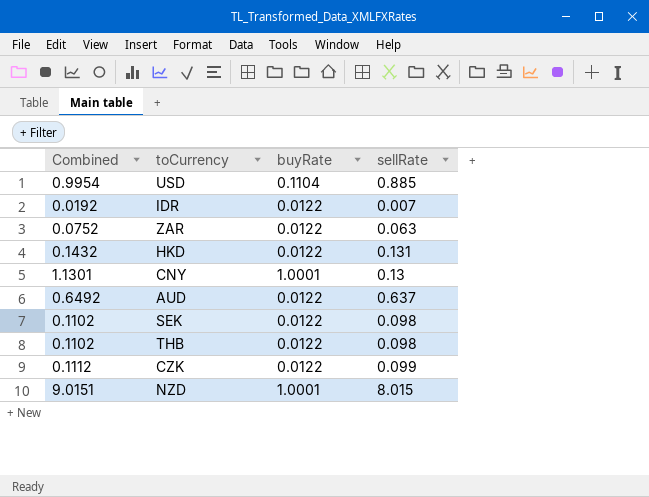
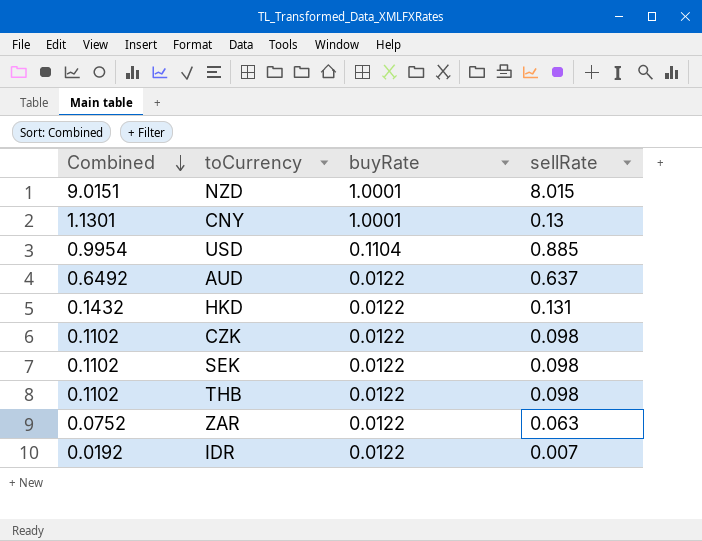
row order: none -> Combined descending
CZK | Combined: 0.1112 -> 0.1102
CZK | sellRate: 0.099 -> 0.098

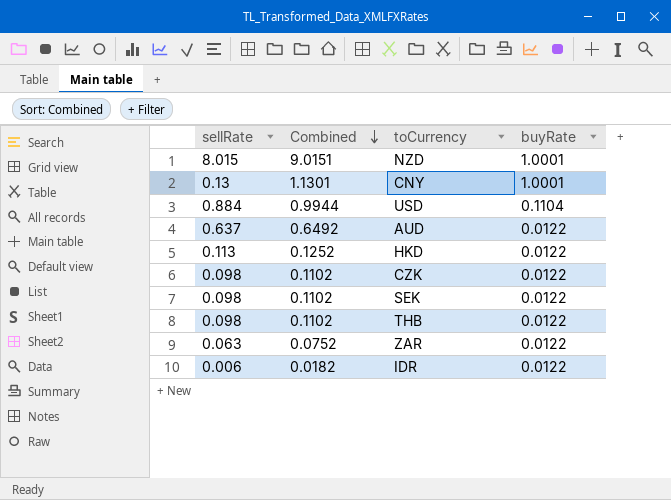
column sellRate | position: 4 -> 1
USD | sellRate: 0.885 -> 0.884
USD | Combined: 0.9954 -> 0.9944
HKD | sellRate: 0.131 -> 0.113
HKD | Combined: 0.1432 -> 0.1252
IDR | sellRate: 0.007 -> 0.006
IDR | Combined: 0.0192 -> 0.0182

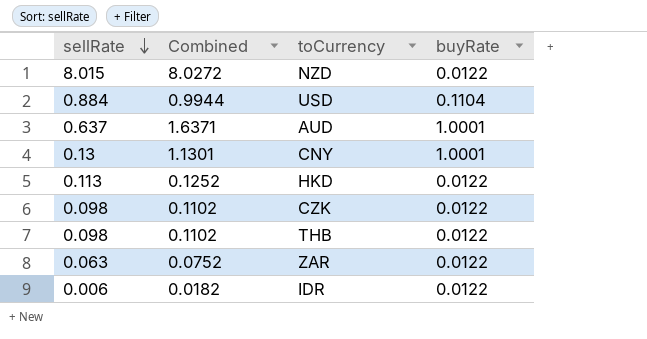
row order: Combined descending -> sellRate descending
row SEK: 0.098 | 0.1102 | 0.0122 -> none
NZD | Combined: 9.0151 -> 8.0272
NZD | buyRate: 1.0001 -> 0.0122
AUD | Combined: 0.6492 -> 1.6371
AUD | buyRate: 0.0122 -> 1.0001

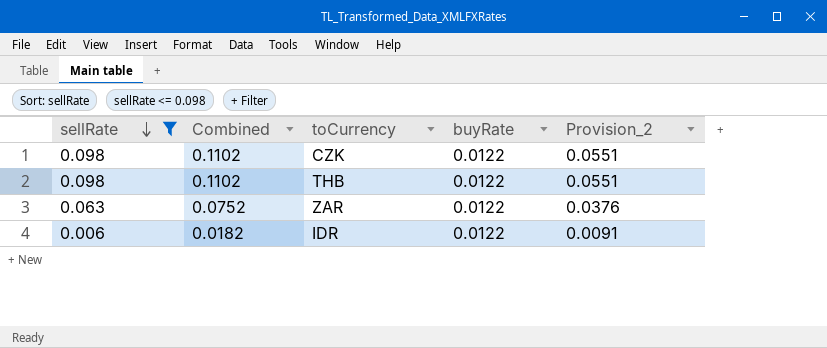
filter: none -> sellRate <= 0.098
column Provision_2 | formula: none -> [Combined] * 0.5

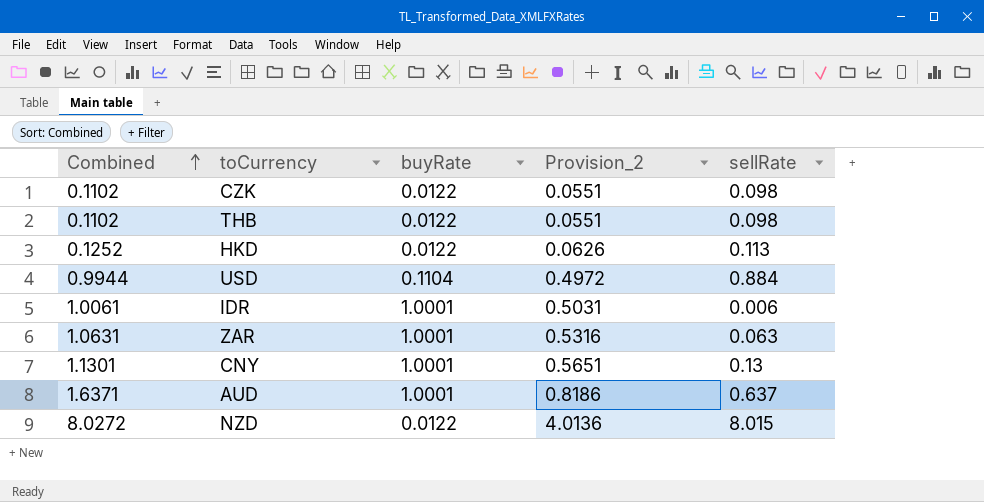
filter: sellRate <= 0.098 -> none
row order: sellRate descending -> Combined ascending
column sellRate | position: 1 -> 5
IDR | Combined: 0.0182 -> 1.0061
IDR | buyRate: 0.0122 -> 1.0001
IDR | Provision_2: 0.0091 -> 0.5031
ZAR | Combined: 0.0752 -> 1.0631
ZAR | buyRate: 0.0122 -> 1.0001
ZAR | Provision_2: 0.0376 -> 0.5316

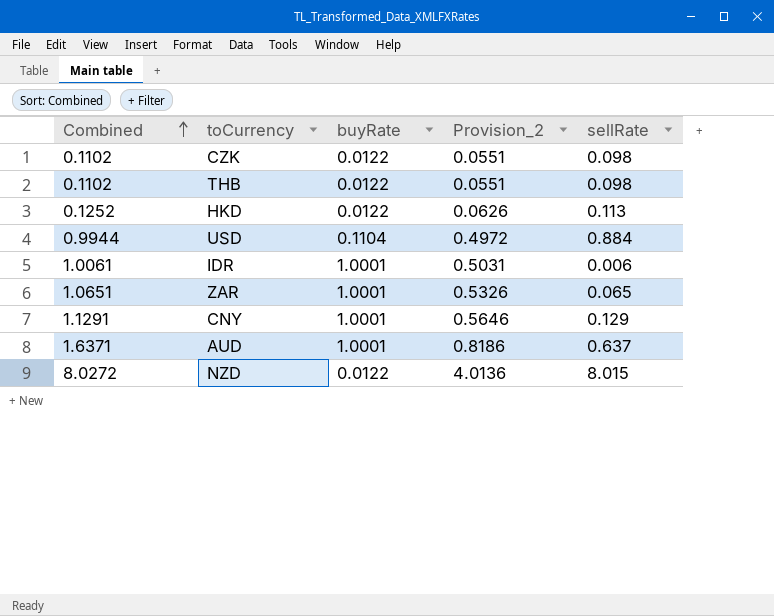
ZAR | Combined: 1.0631 -> 1.0651
ZAR | Provision_2: 0.5316 -> 0.5326
ZAR | sellRate: 0.063 -> 0.065
CNY | Combined: 1.1301 -> 1.1291
CNY | Provision_2: 0.5651 -> 0.5646
CNY | sellRate: 0.13 -> 0.129

